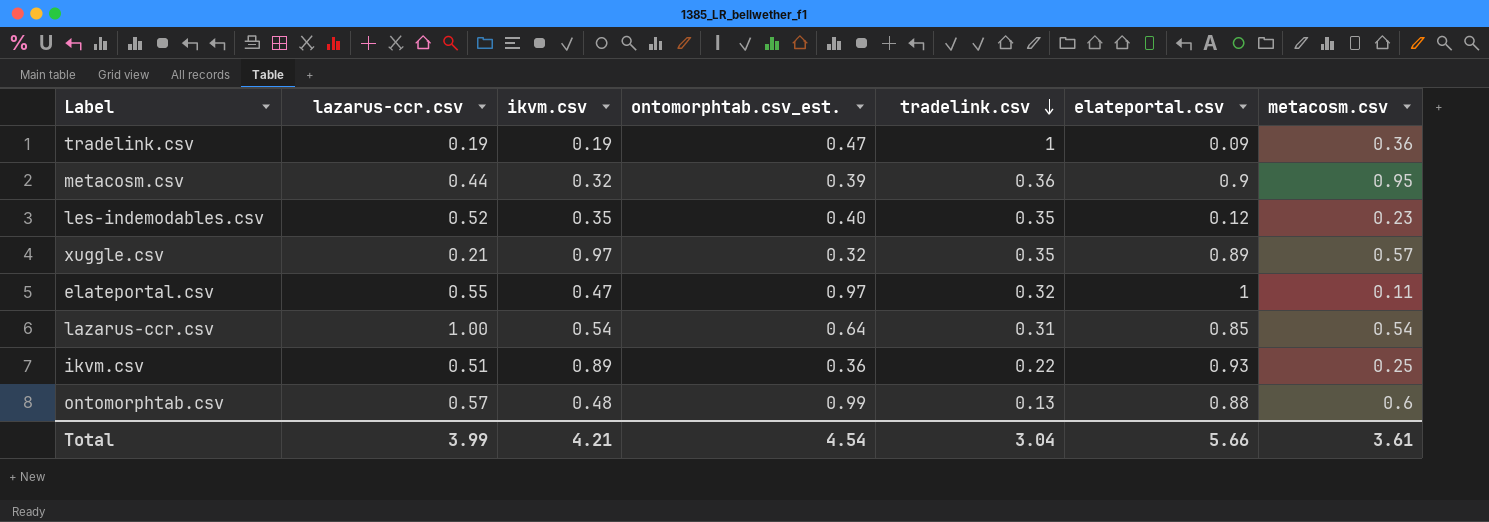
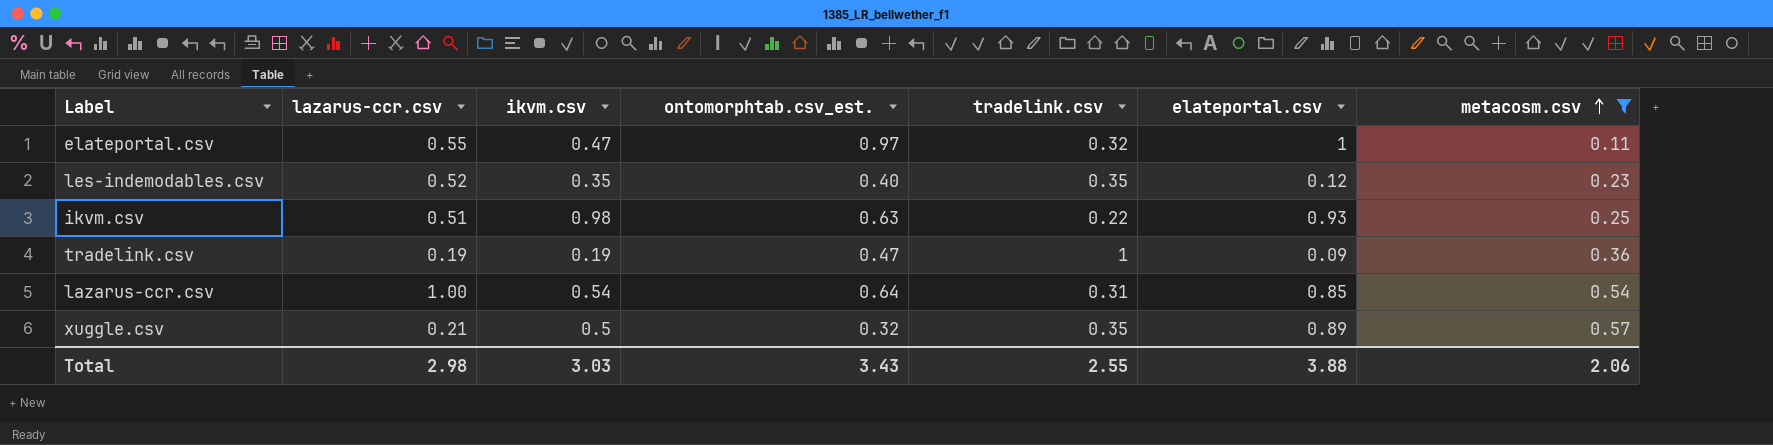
filter: none -> metacosm.csv <= 0.57
row order: tradelink.csv descending -> metacosm.csv ascending
ikvm.csv | ikvm.csv: 0.89 -> 0.98
ikvm.csv | ontomorphtab.csv_est.: 0.36 -> 0.63
xuggle.csv | ikvm.csv: 0.97 -> 0.5
Total | lazarus-ccr.csv: 3.99 -> 2.98
Total | ikvm.csv: 4.21 -> 3.03
Total | ontomorphtab.csv_est.: 4.54 -> 3.43
Total | tradelink.csv: 3.04 -> 2.55
Total | elateportal.csv: 5.66 -> 3.88
Total | metacosm.csv: 3.61 -> 2.06

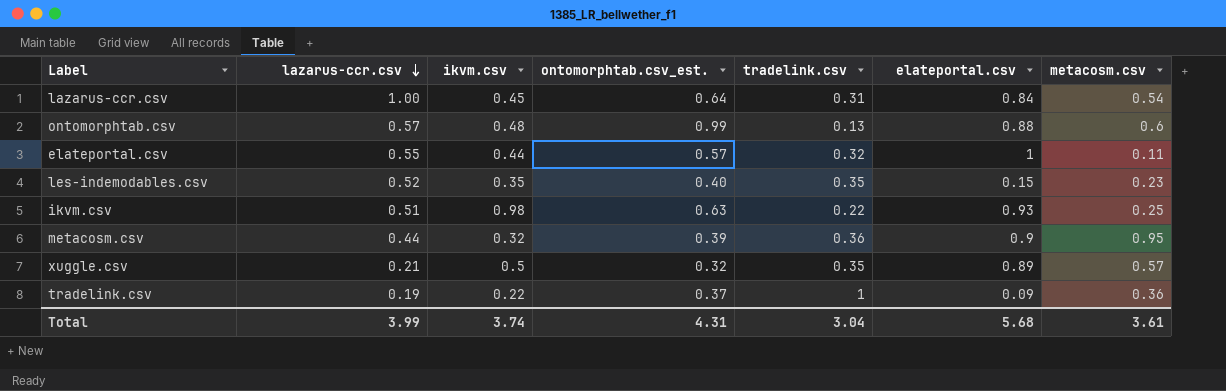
filter: metacosm.csv <= 0.57 -> none
row order: metacosm.csv ascending -> lazarus-ccr.csv descending
lazarus-ccr.csv | ikvm.csv: 0.54 -> 0.45
lazarus-ccr.csv | elateportal.csv: 0.85 -> 0.84
elateportal.csv | ikvm.csv: 0.47 -> 0.44
elateportal.csv | ontomorphtab.csv_est.: 0.97 -> 0.57
les-indemodables.csv | elateportal.csv: 0.12 -> 0.15
tradelink.csv | ikvm.csv: 0.19 -> 0.22
tradelink.csv | ontomorphtab.csv_est.: 0.47 -> 0.37
Total | lazarus-ccr.csv: 2.98 -> 3.99
Total | ikvm.csv: 3.03 -> 3.74
Total | ontomorphtab.csv_est.: 3.43 -> 4.31
Total | tradelink.csv: 2.55 -> 3.04
Total | elateportal.csv: 3.88 -> 5.68
Total | metacosm.csv: 2.06 -> 3.61

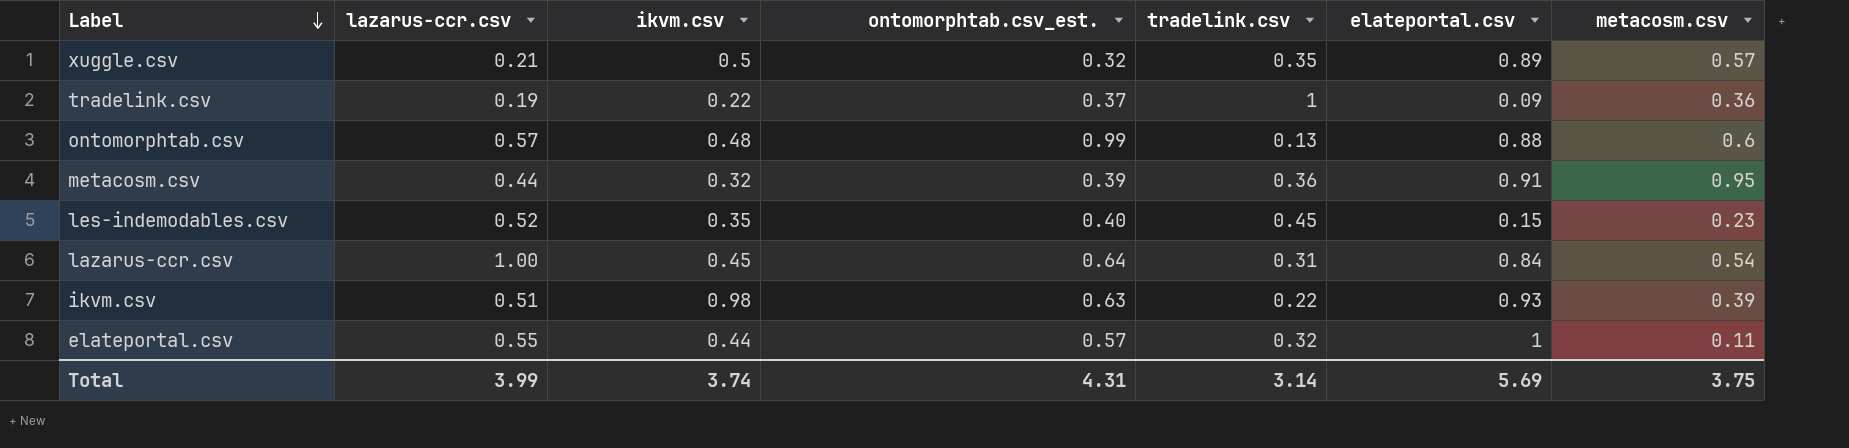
row order: lazarus-ccr.csv descending -> Label descending
metacosm.csv | elateportal.csv: 0.9 -> 0.91
les-indemodables.csv | tradelink.csv: 0.35 -> 0.45
ikvm.csv | metacosm.csv: 0.25 -> 0.39
Total | tradelink.csv: 3.04 -> 3.14
Total | elateportal.csv: 5.68 -> 5.69
Total | metacosm.csv: 3.61 -> 3.75

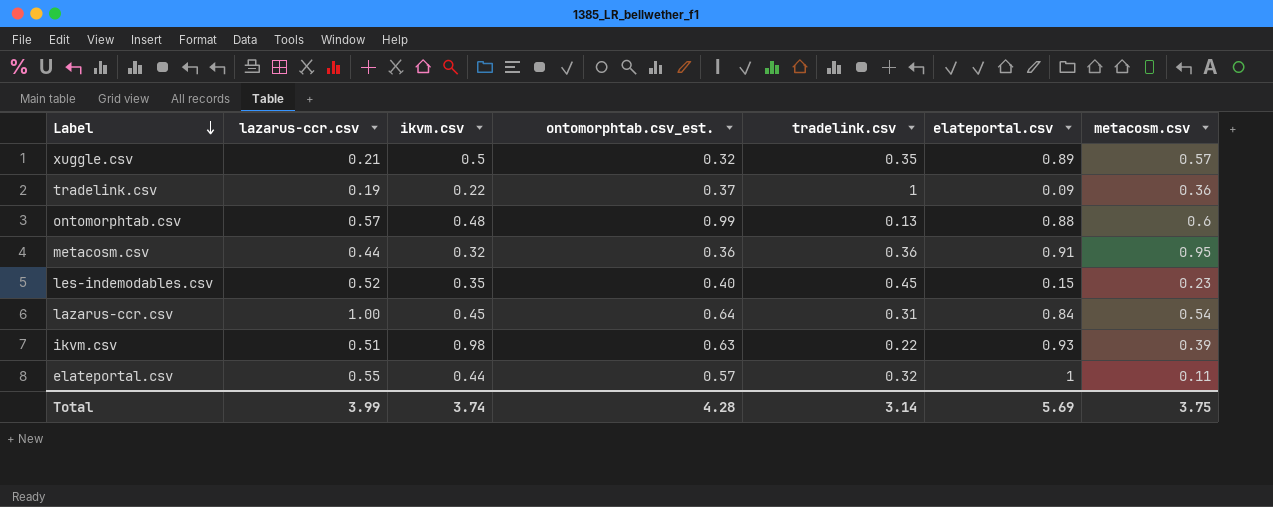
metacosm.csv | ontomorphtab.csv_est.: 0.39 -> 0.36
Total | ontomorphtab.csv_est.: 4.31 -> 4.28

